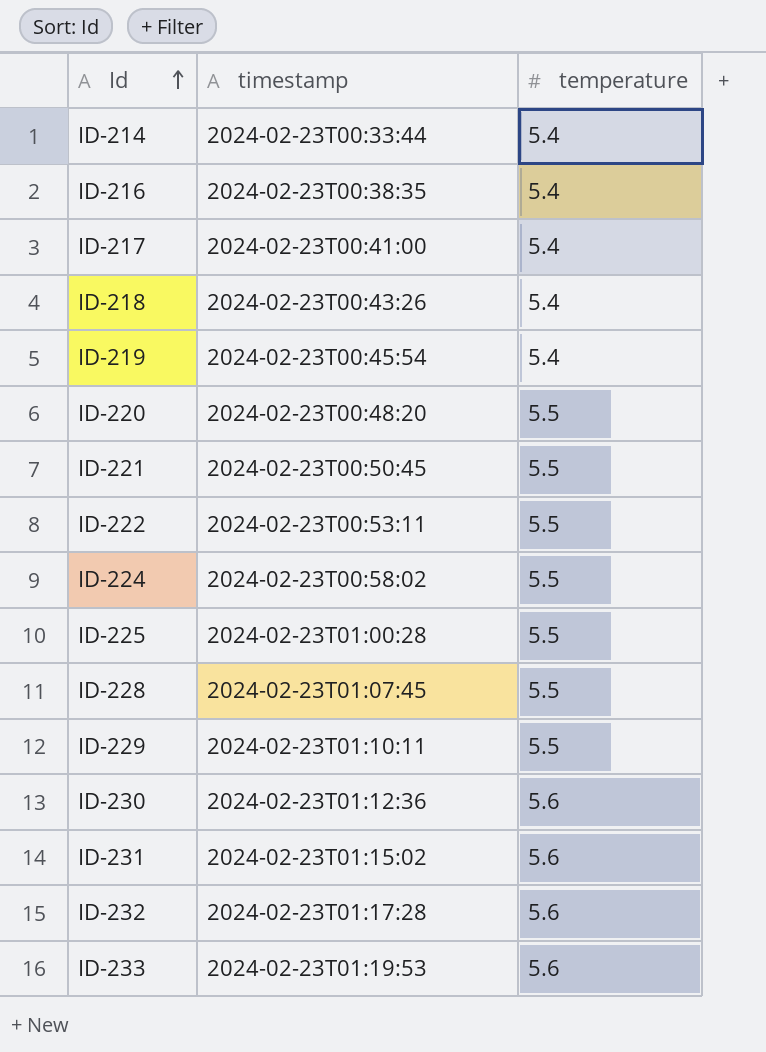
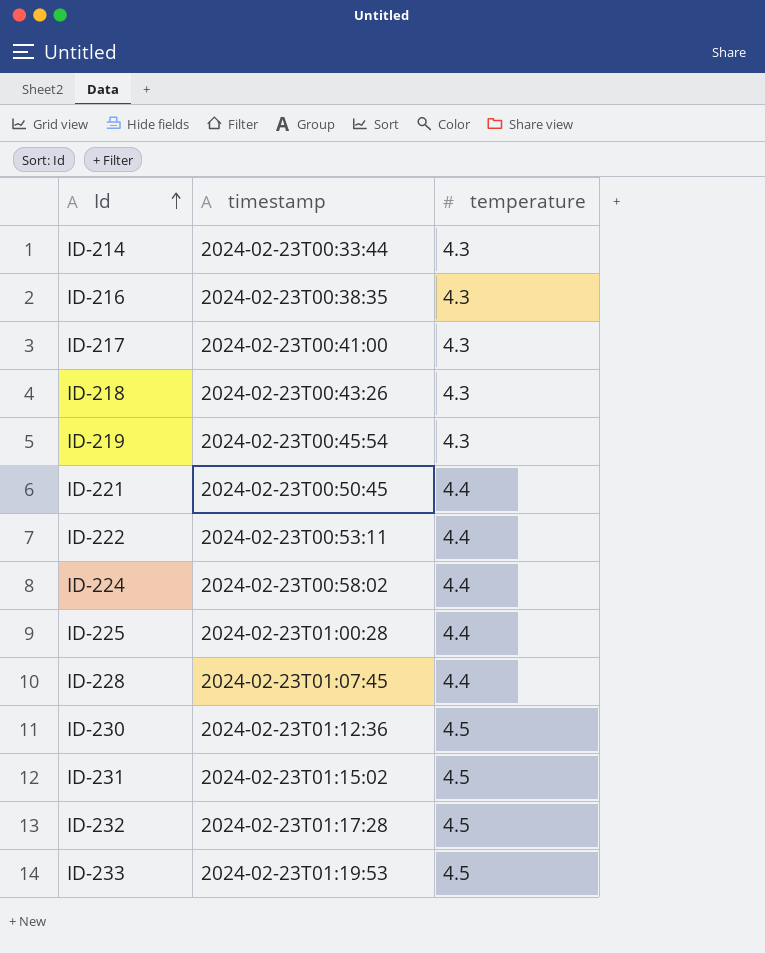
row ID-220: 2024-02-23T00:48:20 | 5.5 -> none
row ID-229: 2024-02-23T01:10:11 | 5.5 -> none
ID-214 | temperature: 5.4 -> 4.3
ID-216 | temperature: 5.4 -> 4.3
ID-217 | temperature: 5.4 -> 4.3
ID-218 | temperature: 5.4 -> 4.3
ID-219 | temperature: 5.4 -> 4.3
ID-221 | temperature: 5.5 -> 4.4
ID-222 | temperature: 5.5 -> 4.4
ID-224 | temperature: 5.5 -> 4.4
ID-225 | temperature: 5.5 -> 4.4
ID-228 | temperature: 5.5 -> 4.4
ID-230 | temperature: 5.6 -> 4.5
ID-231 | temperature: 5.6 -> 4.5
ID-232 | temperature: 5.6 -> 4.5
ID-233 | temperature: 5.6 -> 4.5

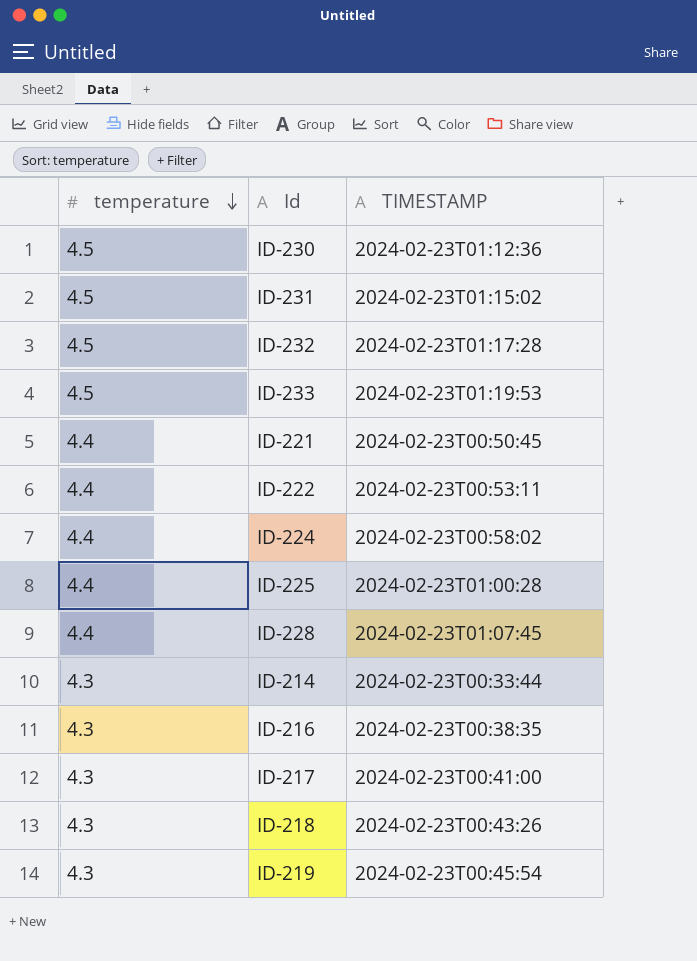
row order: Id ascending -> temperature descending
column temperature | position: 3 -> 1
column name: timestamp -> TIMESTAMP

